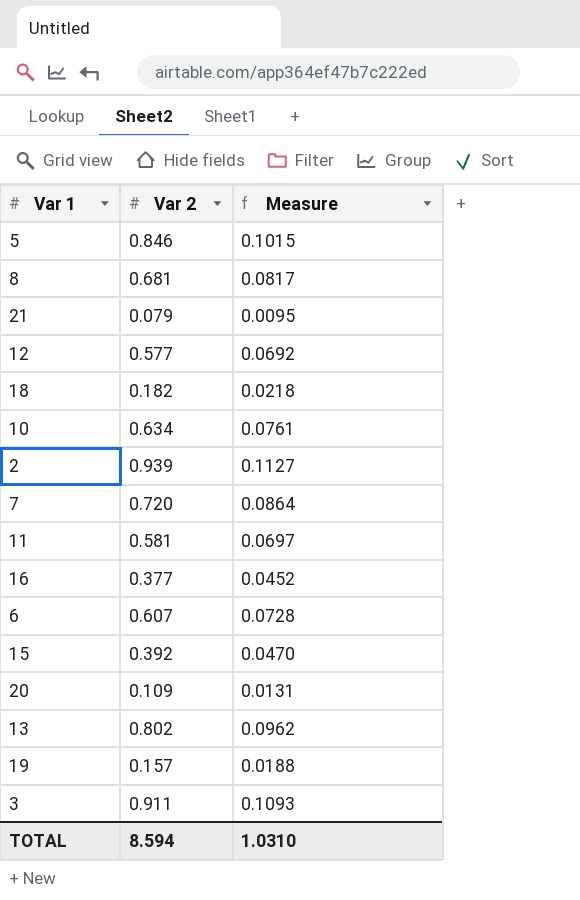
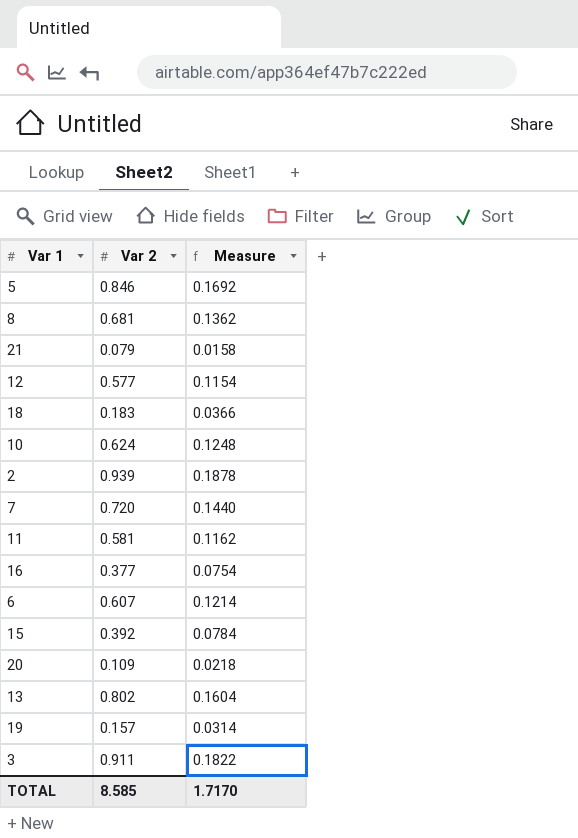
column Measure | formula: [Var 2] * 0.12 -> [Var 2] * 0.2
18 | Var 2: 0.182 -> 0.183
10 | Var 2: 0.634 -> 0.624
TOTAL | Var 2: 8.594 -> 8.585
TOTAL | Measure: 1.0310 -> 1.7170

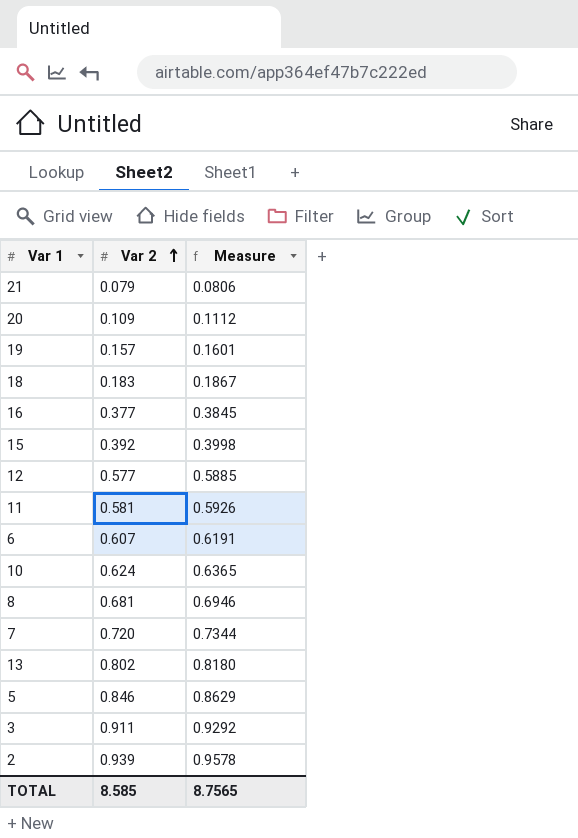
row order: none -> Var 2 ascending
column Measure | formula: [Var 2] * 0.2 -> [Var 2] * 1.02
TOTAL | Measure: 1.7170 -> 8.7565

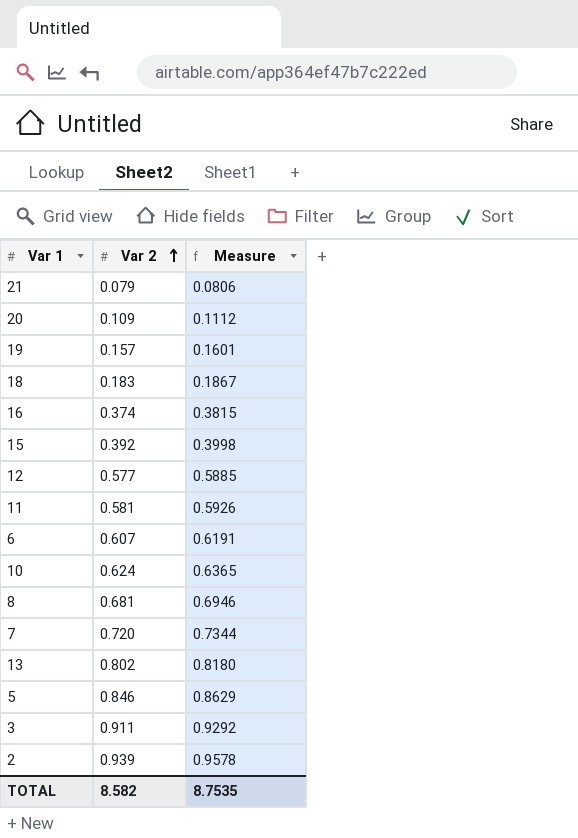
16 | Var 2: 0.377 -> 0.374
16 | Measure: 0.3845 -> 0.3815
TOTAL | Var 2: 8.585 -> 8.582
TOTAL | Measure: 8.7565 -> 8.7535

